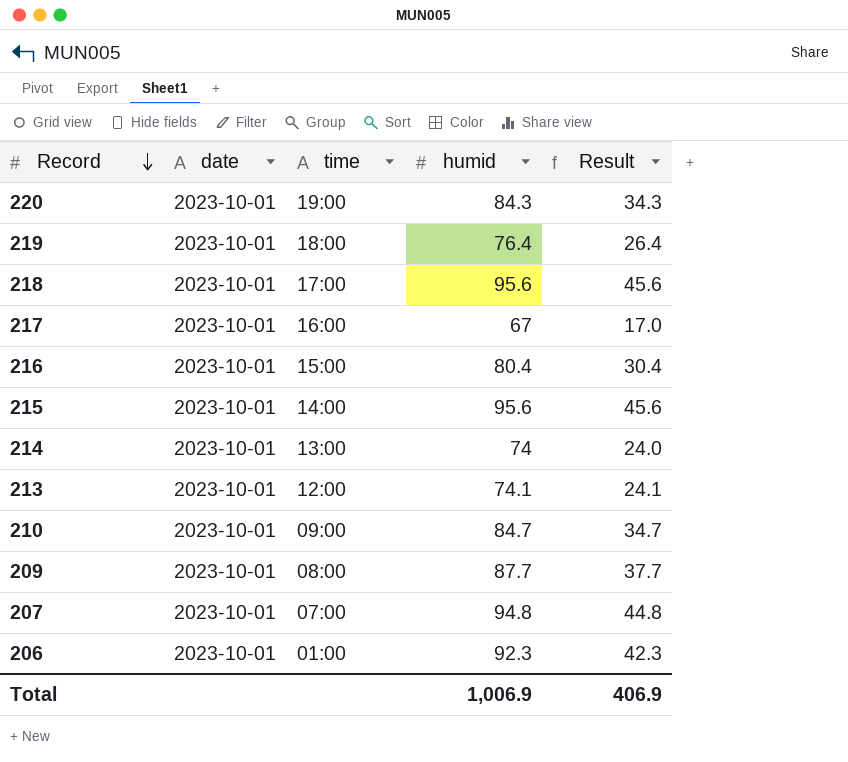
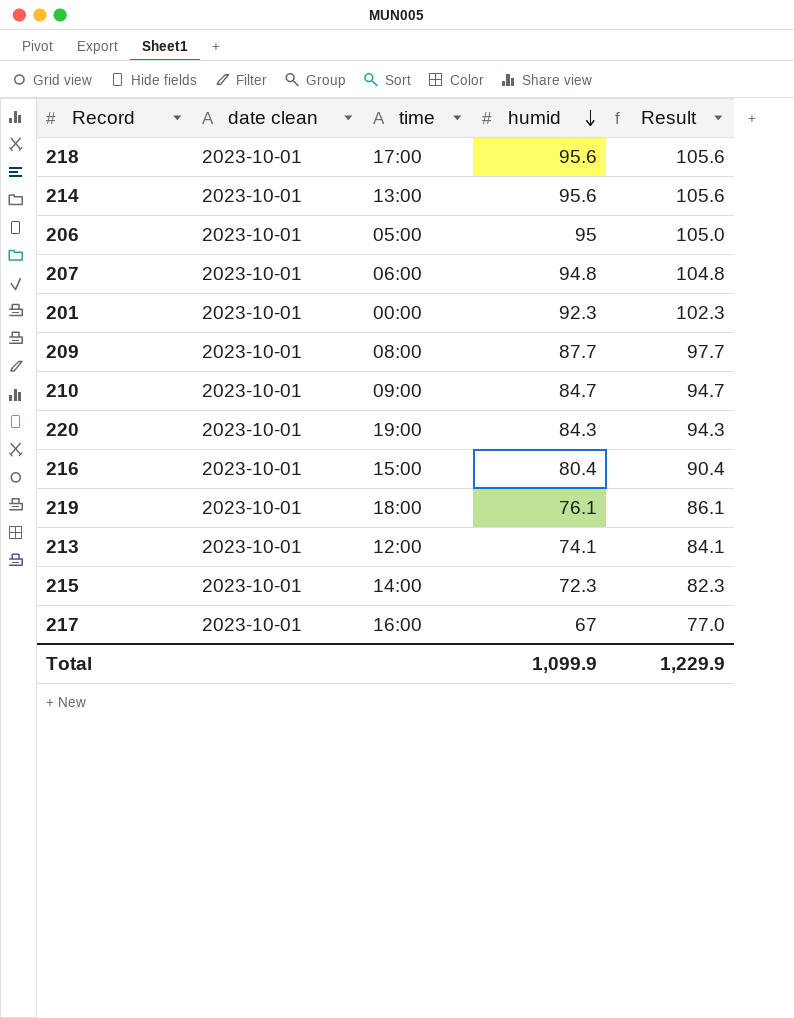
row order: Record descending -> humid descending
column name: date -> date clean
column Result | formula: [humid] - 50 -> [humid] + 10
214 | humid: 74 -> 95.6
206 | time: 01:00 -> 05:00
206 | humid: 92.3 -> 95
207 | time: 07:00 -> 06:00
row 201: none -> 2023-10-01 | 00:00 | 92.3 | 102.3
219 | humid: 76.4 -> 76.1
215 | humid: 95.6 -> 72.3
Total | humid: 1,006.9 -> 1,099.9
Total | Result: 406.9 -> 1,229.9

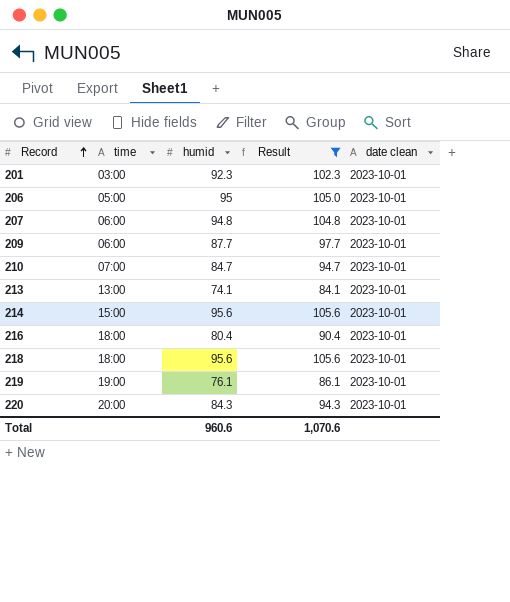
filter: none -> Result >= 84.1
row order: humid descending -> Record ascending
column date clean | position: 2 -> 5
201 | time: 00:00 -> 03:00
209 | time: 08:00 -> 06:00
210 | time: 09:00 -> 07:00
213 | time: 12:00 -> 13:00
214 | time: 13:00 -> 15:00
216 | time: 15:00 -> 18:00
218 | time: 17:00 -> 18:00
219 | time: 18:00 -> 19:00
220 | time: 19:00 -> 20:00
Total | humid: 1,099.9 -> 960.6
Total | Result: 1,229.9 -> 1,070.6

